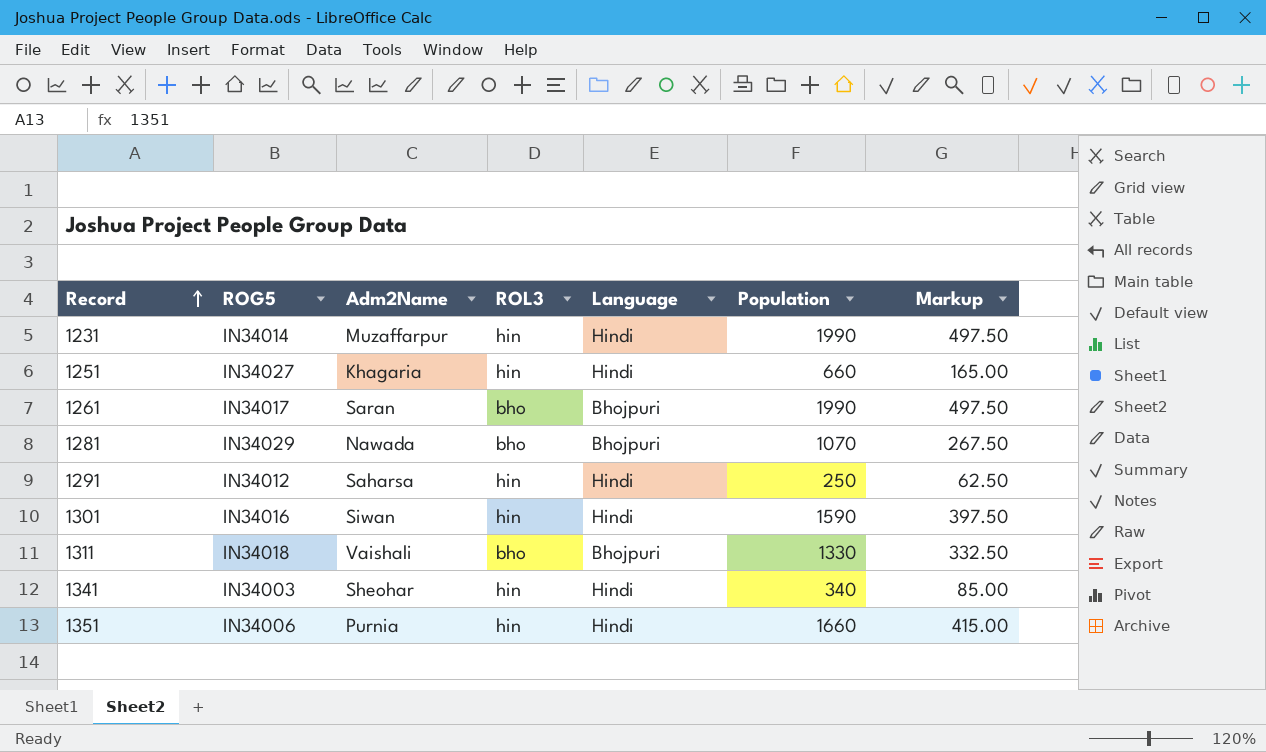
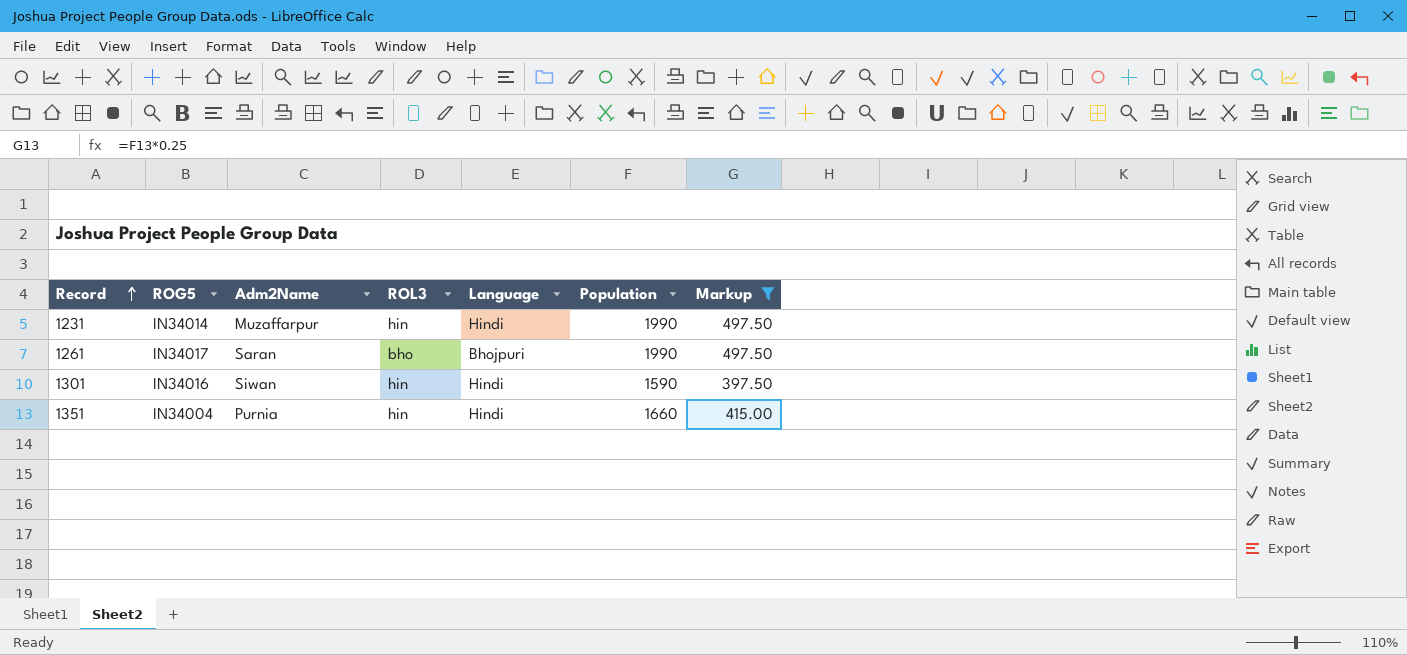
filter: none -> Markup >= 397.50
1351 | ROG5: IN34006 -> IN34004

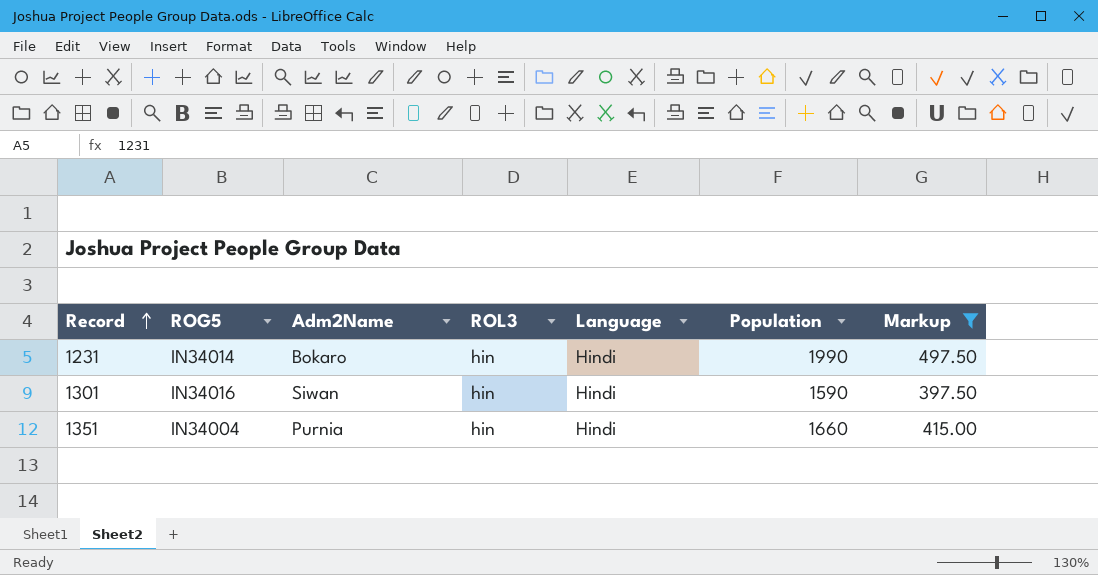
row 1261: IN34017 | Saran | bho | Bhojpuri | 1990 | 497.50 -> none
1231 | Adm2Name: Muzaffarpur -> Bokaro

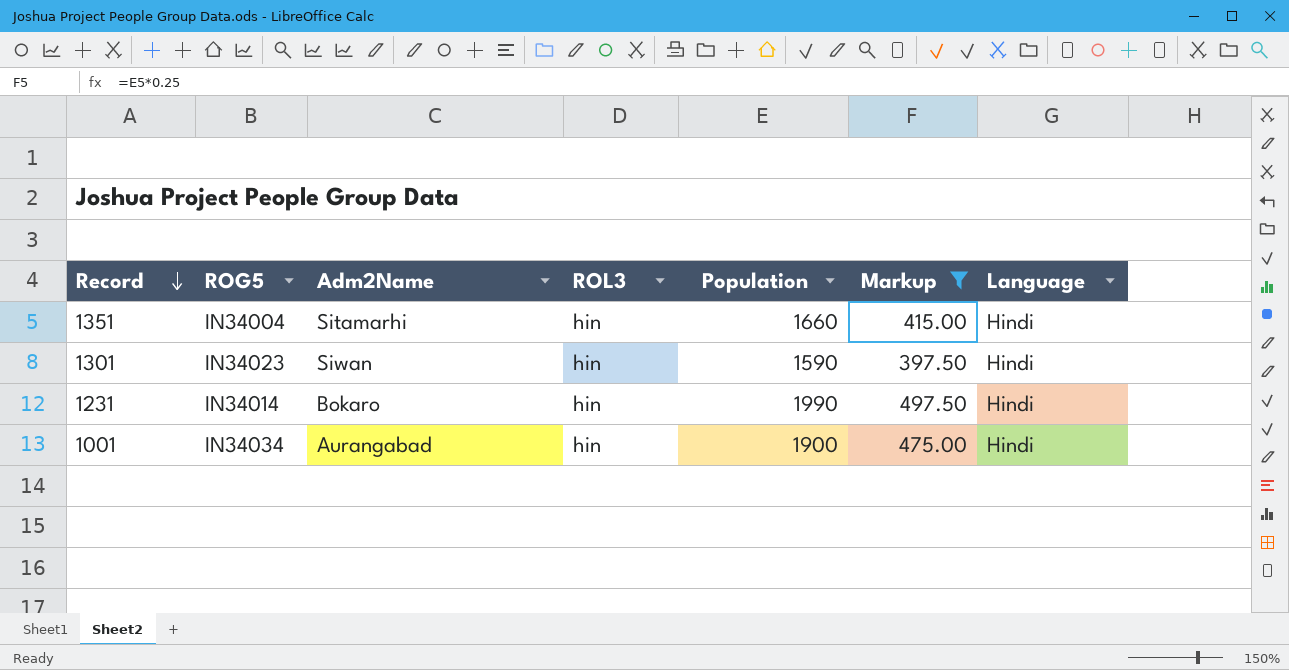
row order: Record ascending -> Record descending
column Language | position: 5 -> 7
1351 | Adm2Name: Purnia -> Sitamarhi
1301 | ROG5: IN34016 -> IN34023
row 1001: none -> IN34034 | Aurangabad | hin | 1900 | 475.00 | Hindi

